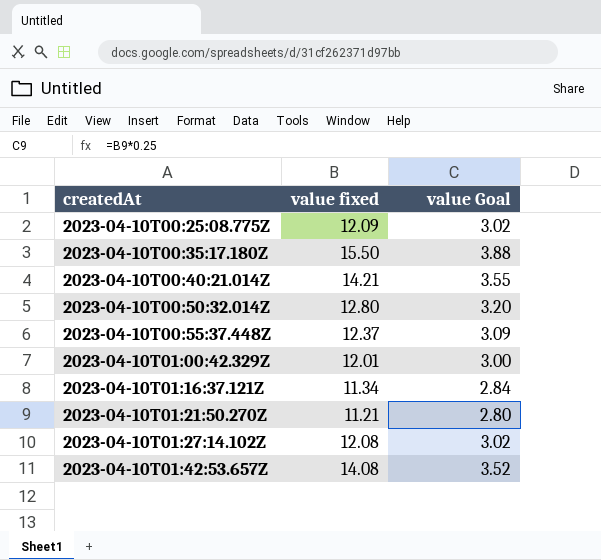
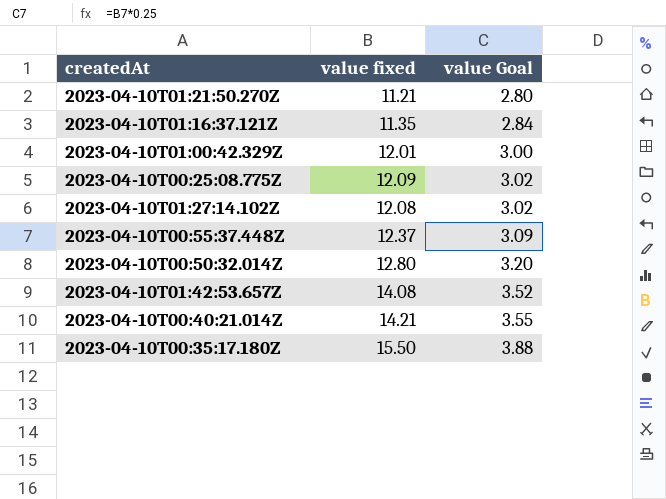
row order: createdAt ascending -> value Goal ascending
2023-04-10T01:16:37.121Z | value fixed: 11.34 -> 11.35

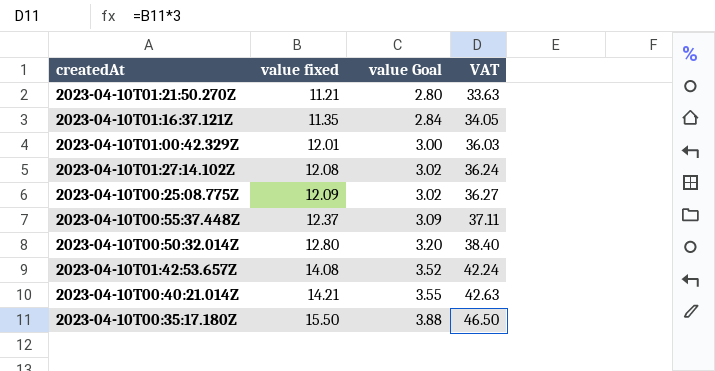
row order: value Goal ascending -> value fixed ascending
column VAT | formula: none -> [value fixed] * 3

